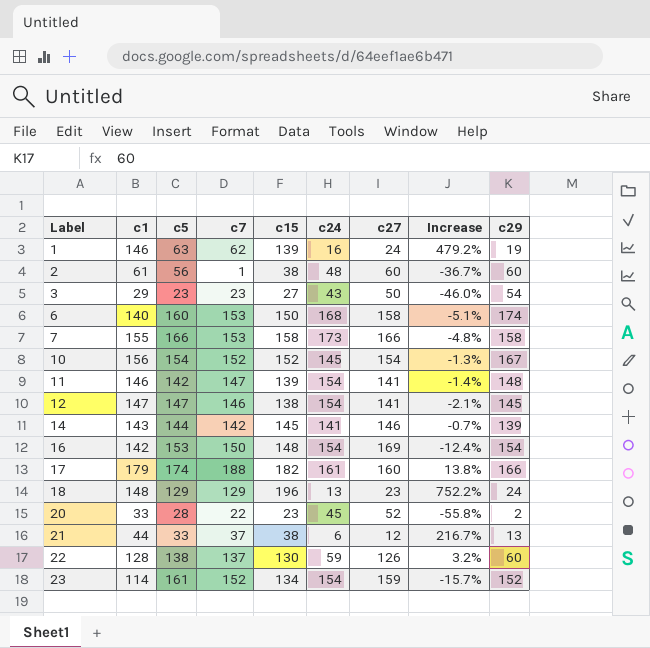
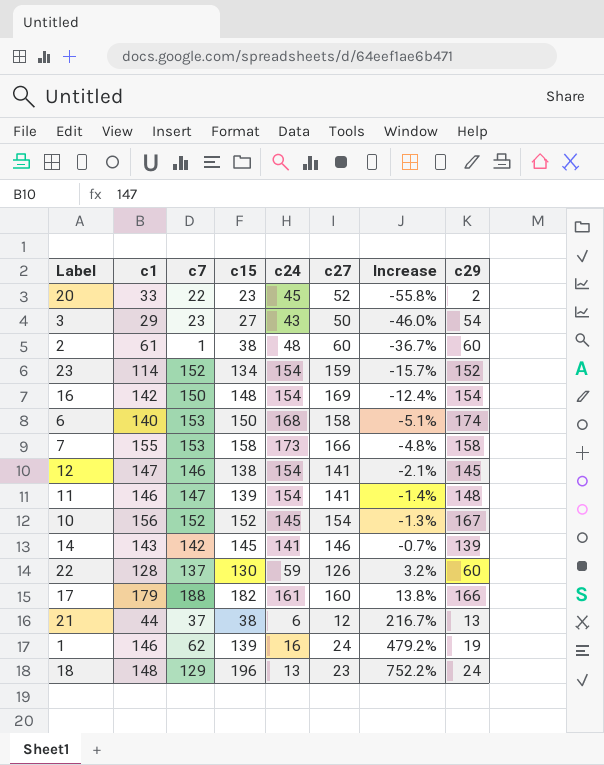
row order: Label ascending -> Increase ascending
column c5 | position: 3 -> none

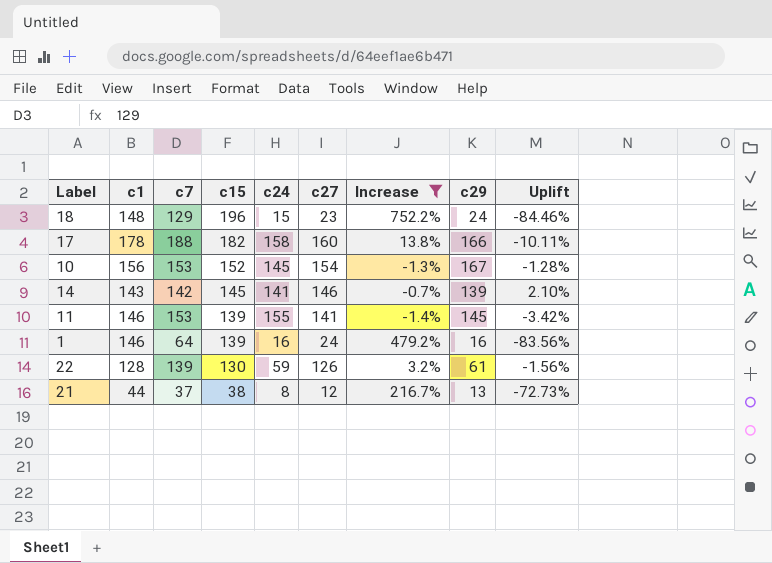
filter: none -> Increase >= -1.4%
row order: Increase ascending -> c15 descending
column Uplift | formula: none -> ([c27] - [c1]) / [c1]
18 | c24: 13 -> 15
17 | c1: 179 -> 178
17 | c24: 161 -> 158
10 | c7: 152 -> 153
11 | c7: 147 -> 153
11 | c24: 154 -> 155
11 | c29: 148 -> 145
1 | c7: 62 -> 64
1 | c29: 19 -> 16
22 | c7: 137 -> 139
22 | c29: 60 -> 61
21 | c24: 6 -> 8

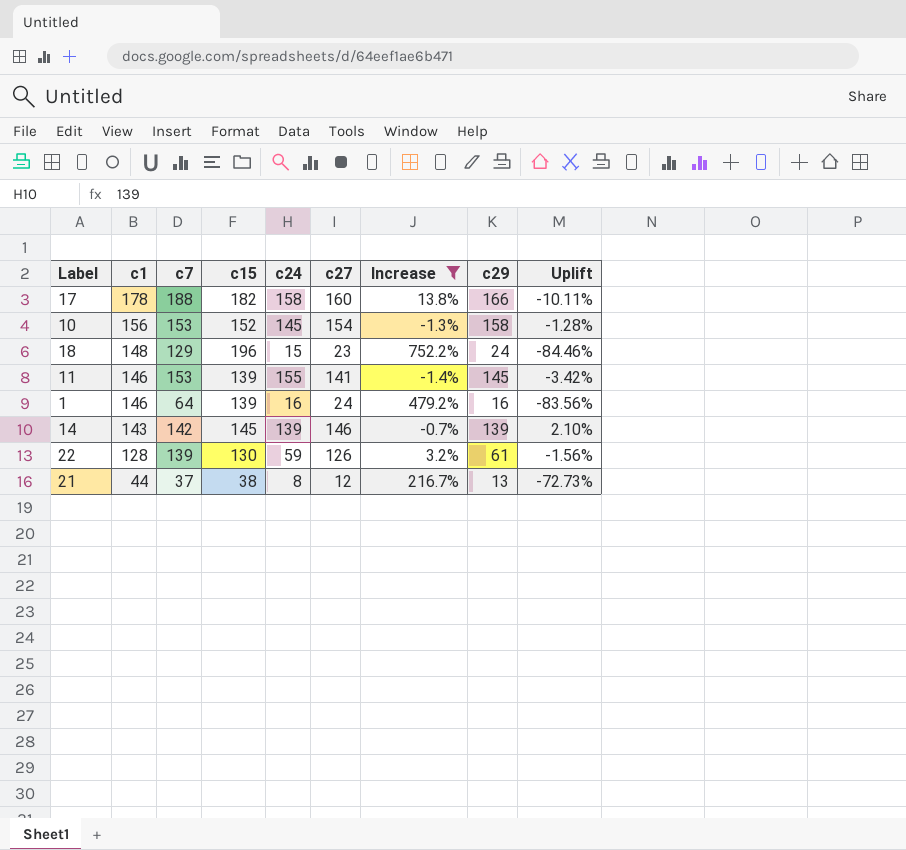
row order: c15 descending -> c1 descending
10 | c29: 167 -> 158
14 | c24: 141 -> 139

